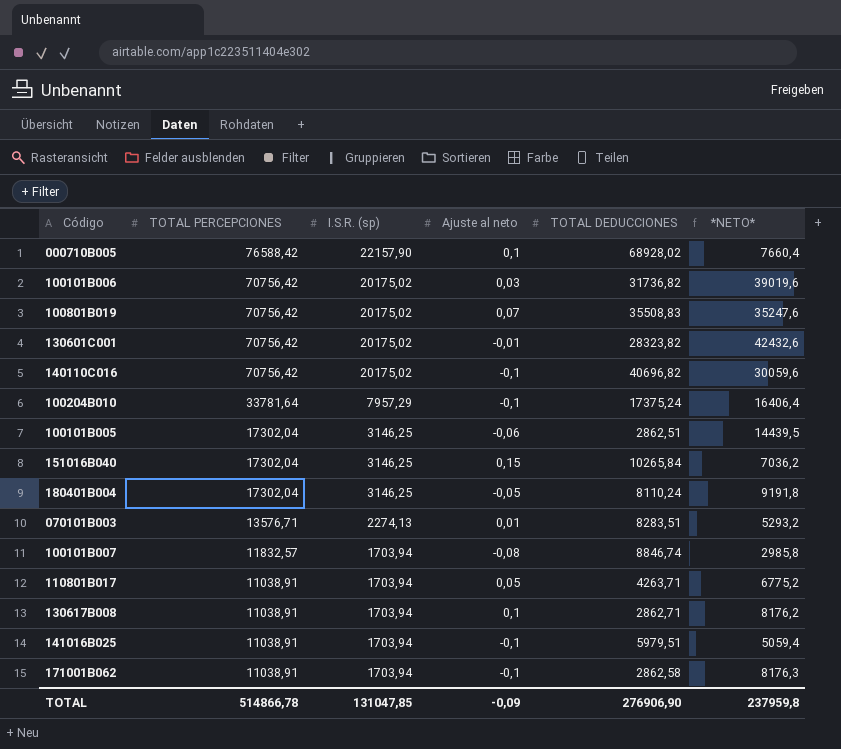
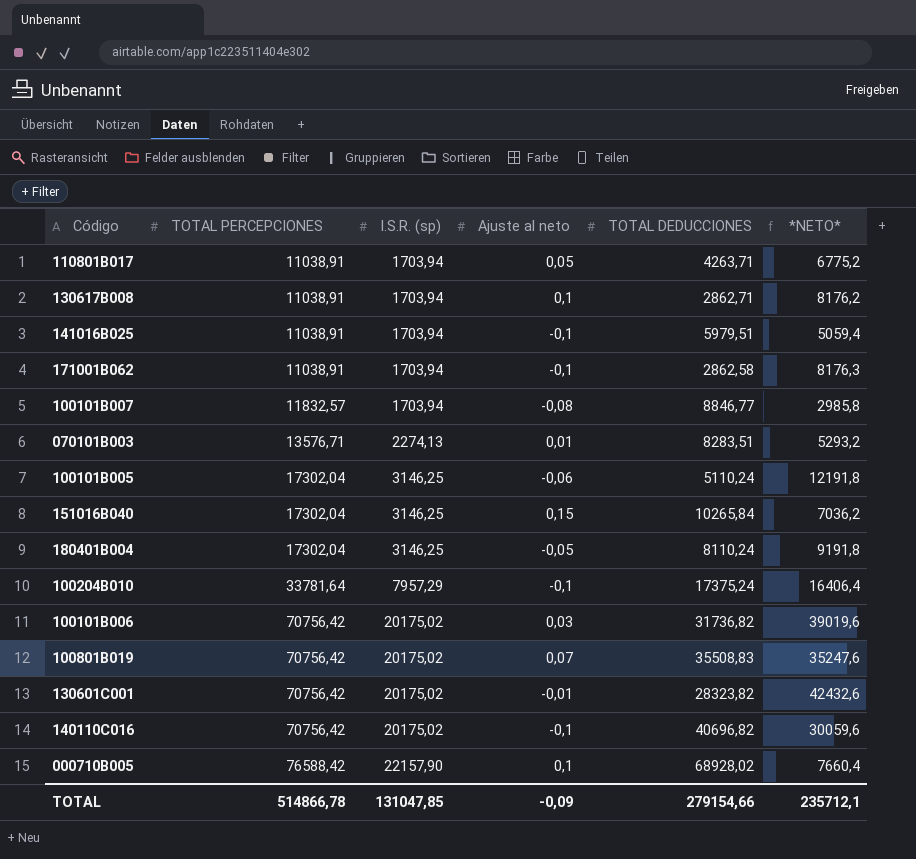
row order: TOTAL PERCEPCIONES descending -> TOTAL PERCEPCIONES ascending
100101B007 | TOTAL DEDUCCIONES: 8846,74 -> 8846,77
100101B005 | TOTAL DEDUCCIONES: 2862,51 -> 5110,24
100101B005 | *NETO*: 14439,5 -> 12191,8
TOTAL | TOTAL DEDUCCIONES: 276906,90 -> 279154,66
TOTAL | *NETO*: 237959,8 -> 235712,1

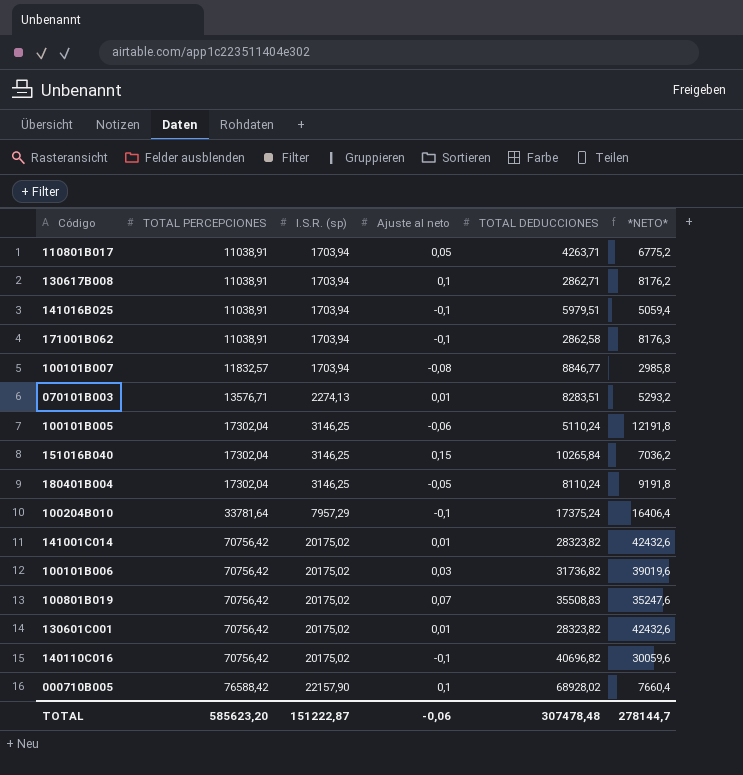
row 141001C014: none -> 70756,42 | 20175,02 | 0,01 | 28323,82 | 42432,6
130601C001 | Ajuste al neto: -0,01 -> 0,01
TOTAL | TOTAL PERCEPCIONES: 514866,78 -> 585623,20
TOTAL | I.S.R. (sp): 131047,85 -> 151222,87
TOTAL | Ajuste al neto: -0,09 -> -0,06
TOTAL | TOTAL DEDUCCIONES: 279154,66 -> 307478,48
TOTAL | *NETO*: 235712,1 -> 278144,7

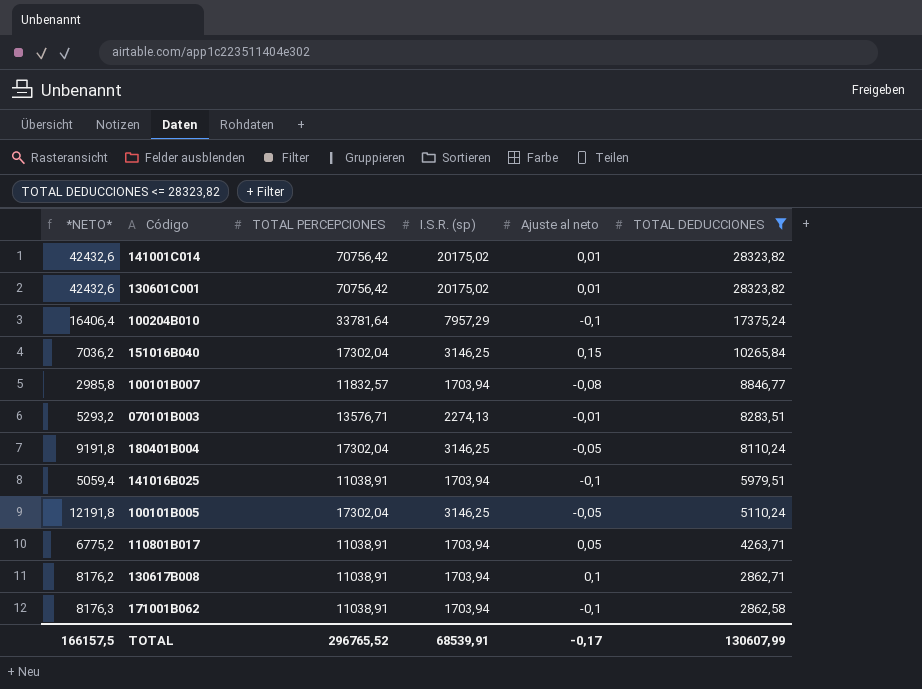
filter: none -> TOTAL DEDUCCIONES <= 28323,82
row order: TOTAL PERCEPCIONES ascending -> TOTAL DEDUCCIONES descending
column *NETO* | position: 6 -> 1
070101B003 | Ajuste al neto: 0,01 -> -0,01
100101B005 | Ajuste al neto: -0,06 -> -0,05
TOTAL | *NETO*: 278144,7 -> 166157,5
TOTAL | TOTAL PERCEPCIONES: 585623,20 -> 296765,52
TOTAL | I.S.R. (sp): 151222,87 -> 68539,91
TOTAL | Ajuste al neto: -0,06 -> -0,17
TOTAL | TOTAL DEDUCCIONES: 307478,48 -> 130607,99

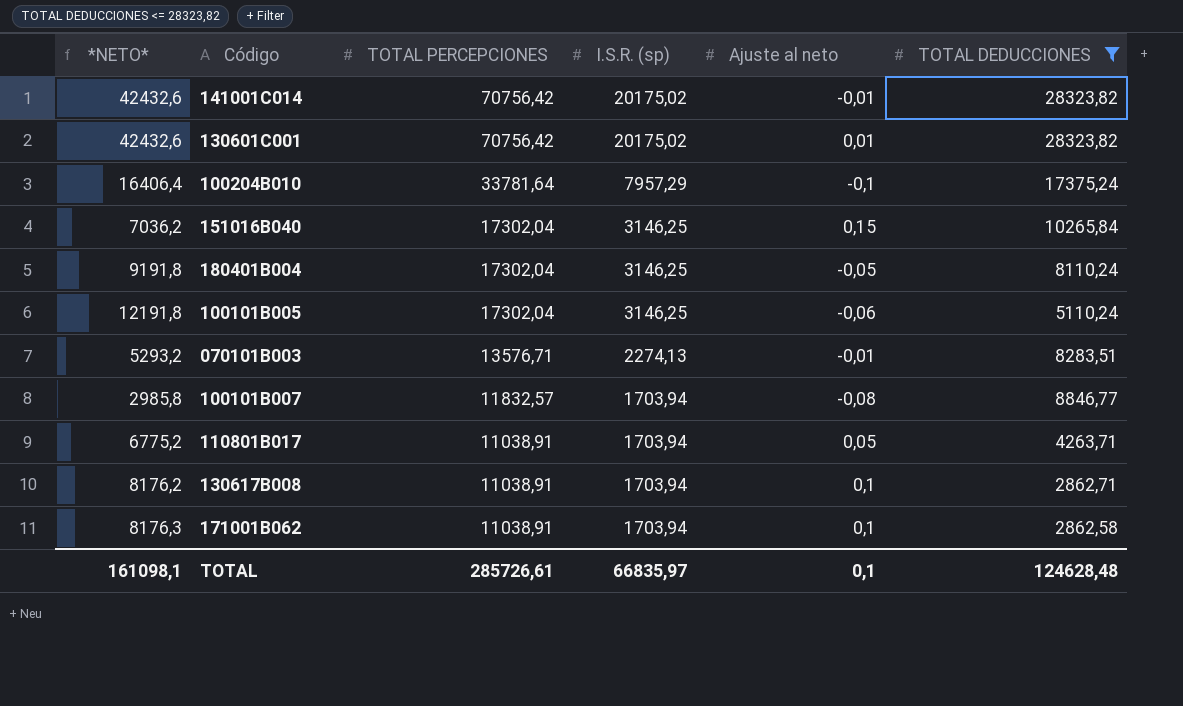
row order: TOTAL DEDUCCIONES descending -> TOTAL PERCEPCIONES descending
row 141016B025: 5059,4 | 11038,91 | 1703,94 | -0,1 | 5979,51 -> none
141001C014 | Ajuste al neto: 0,01 -> -0,01
100101B005 | Ajuste al neto: -0,05 -> -0,06
171001B062 | Ajuste al neto: -0,1 -> 0,1
TOTAL | *NETO*: 166157,5 -> 161098,1
TOTAL | TOTAL PERCEPCIONES: 296765,52 -> 285726,61
TOTAL | I.S.R. (sp): 68539,91 -> 66835,97
TOTAL | Ajuste al neto: -0,17 -> 0,1
TOTAL | TOTAL DEDUCCIONES: 130607,99 -> 124628,48

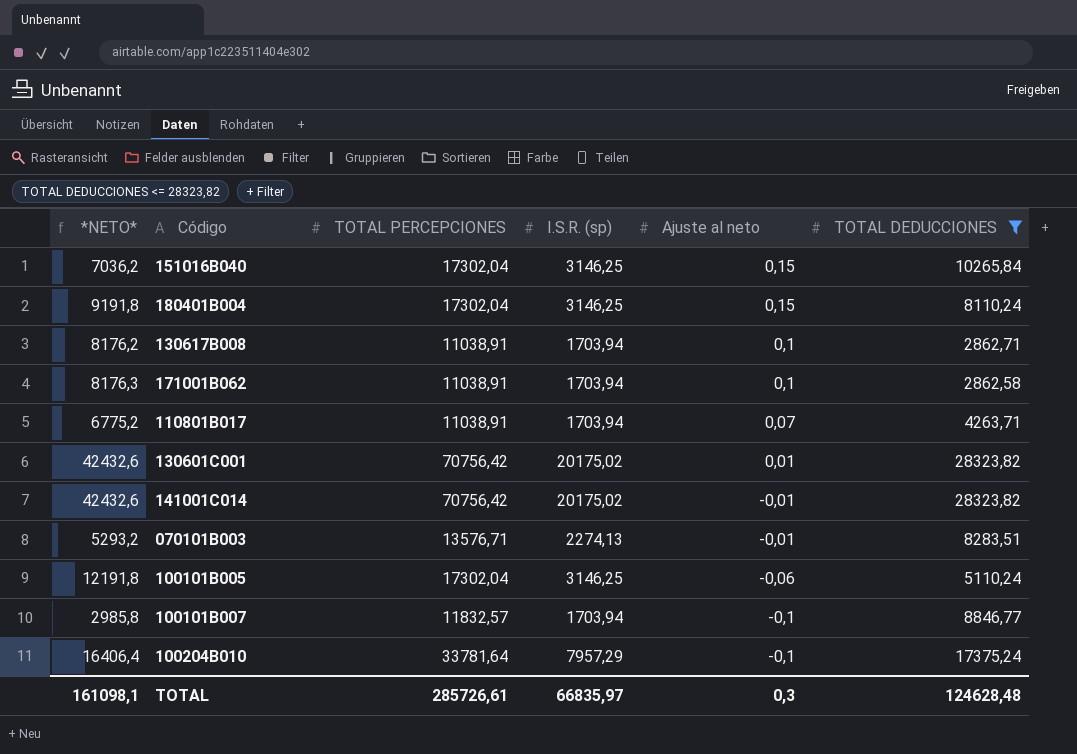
row order: TOTAL PERCEPCIONES descending -> Ajuste al neto descending
180401B004 | Ajuste al neto: -0,05 -> 0,15
110801B017 | Ajuste al neto: 0,05 -> 0,07
100101B007 | Ajuste al neto: -0,08 -> -0,1
TOTAL | Ajuste al neto: 0,1 -> 0,3

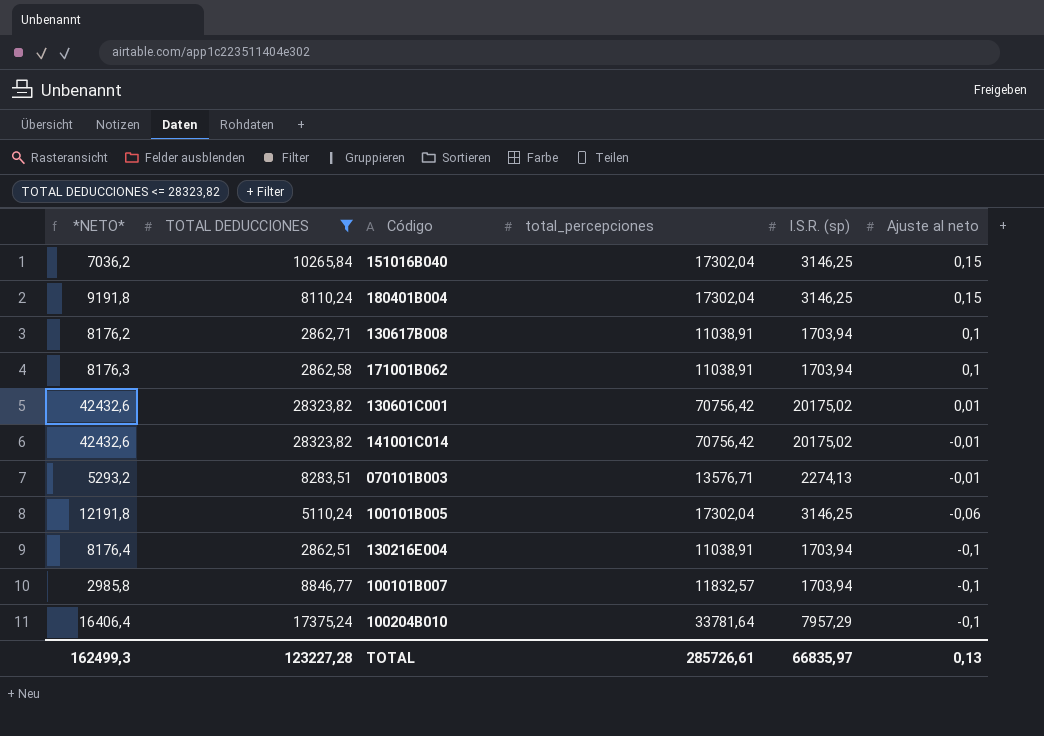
column TOTAL DEDUCCIONES | position: 6 -> 2
column name: TOTAL PERCEPCIONES -> total_percepciones
row 110801B017: 6775,2 | 11038,91 | 1703,94 | 0,07 | 4263,71 -> none
row 130216E004: none -> 8176,4 | 2862,51 | 11038,91 | 1703,94 | -0,1
TOTAL | *NETO*: 161098,1 -> 162499,3
TOTAL | TOTAL DEDUCCIONES: 124628,48 -> 123227,28
TOTAL | Ajuste al neto: 0,3 -> 0,13

